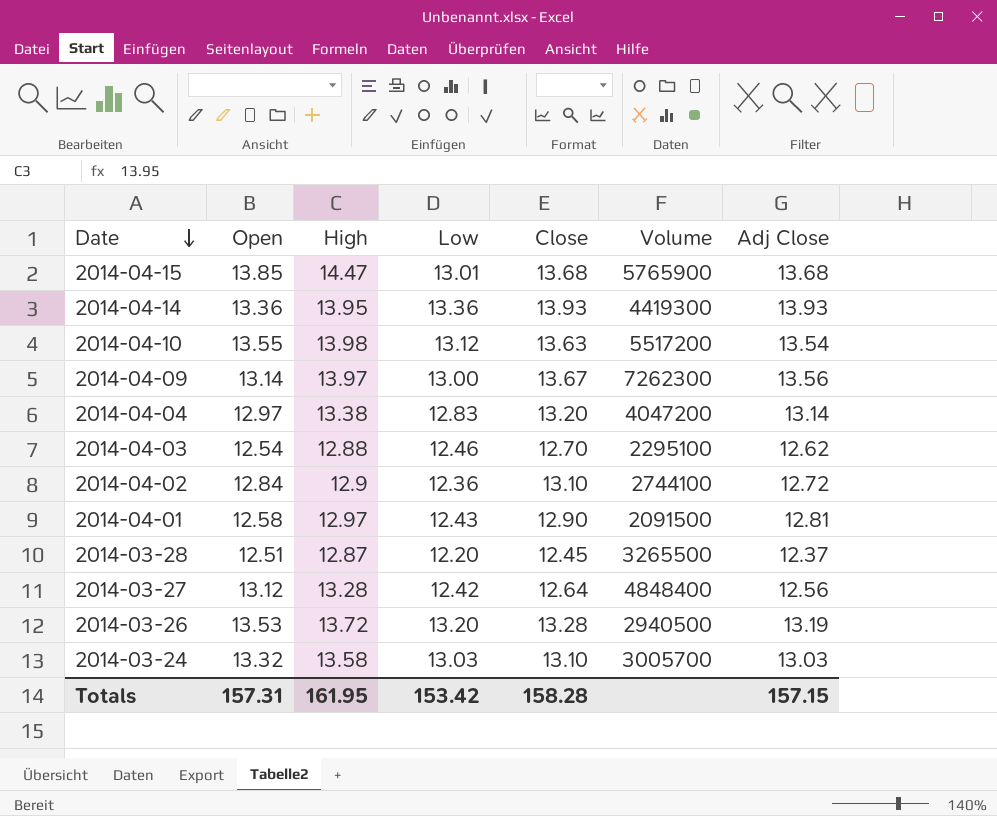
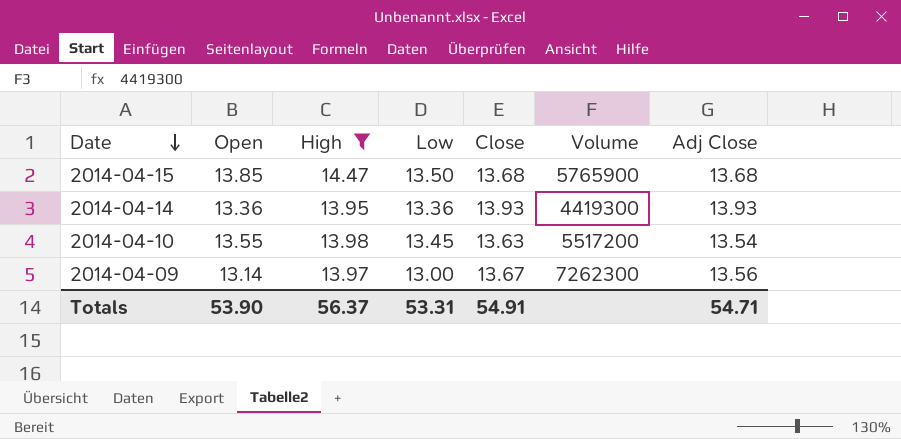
filter: none -> High >= 13.95
2014-04-15 | Low: 13.01 -> 13.50
2014-04-10 | Low: 13.12 -> 13.45
Totals | Open: 157.31 -> 53.90
Totals | High: 161.95 -> 56.37
Totals | Low: 153.42 -> 53.31
Totals | Close: 158.28 -> 54.91
Totals | Adj Close: 157.15 -> 54.71

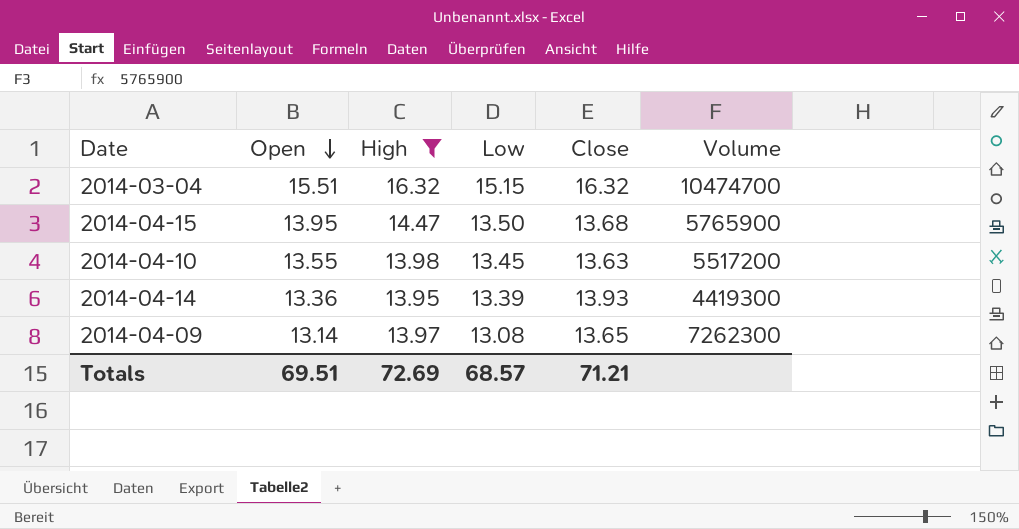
row order: Date descending -> Open descending
column Adj Close | position: 7 -> none
row 2014-03-04: none -> 15.51 | 16.32 | 15.15 | 16.32 | 10474700
2014-04-15 | Open: 13.85 -> 13.95
2014-04-14 | Low: 13.36 -> 13.39
2014-04-09 | Low: 13.00 -> 13.08
2014-04-09 | Close: 13.67 -> 13.65
Totals | Open: 53.90 -> 69.51
Totals | High: 56.37 -> 72.69
Totals | Low: 53.31 -> 68.57
Totals | Close: 54.91 -> 71.21

